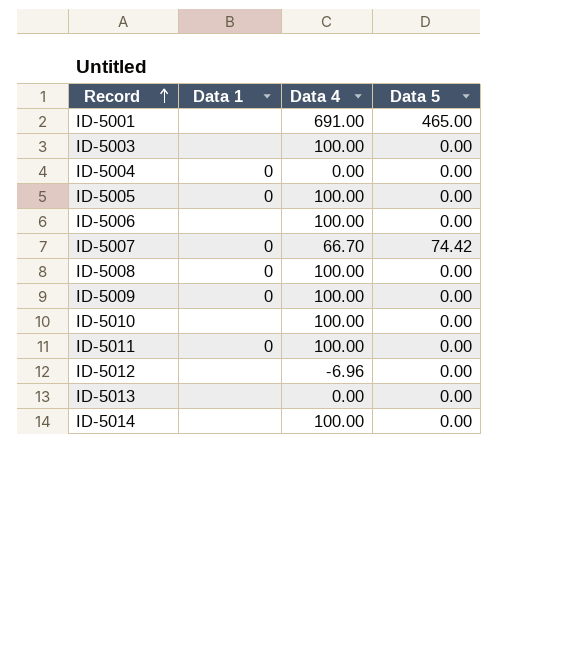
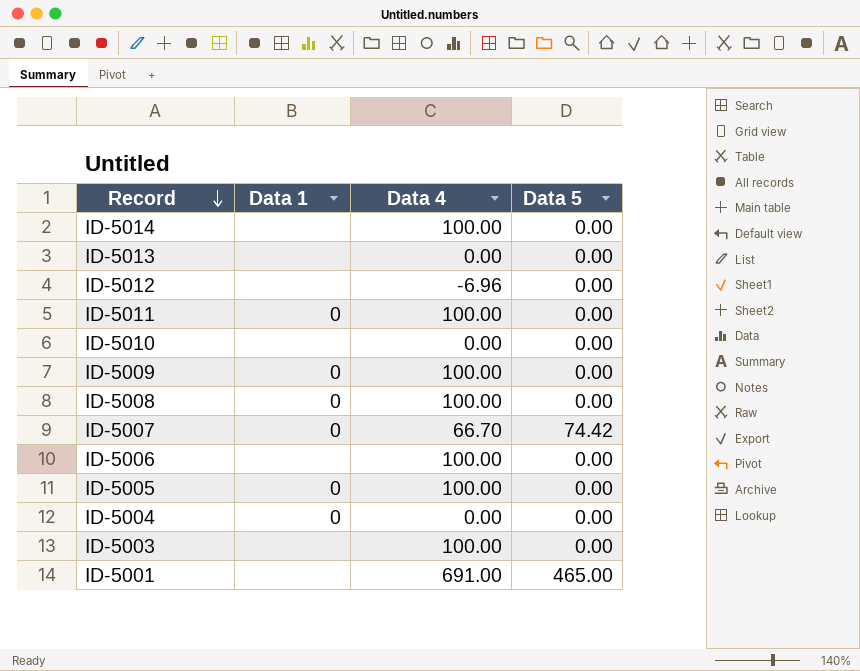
row order: Record ascending -> Record descending
ID-5010 | Data 4: 100.00 -> 0.00

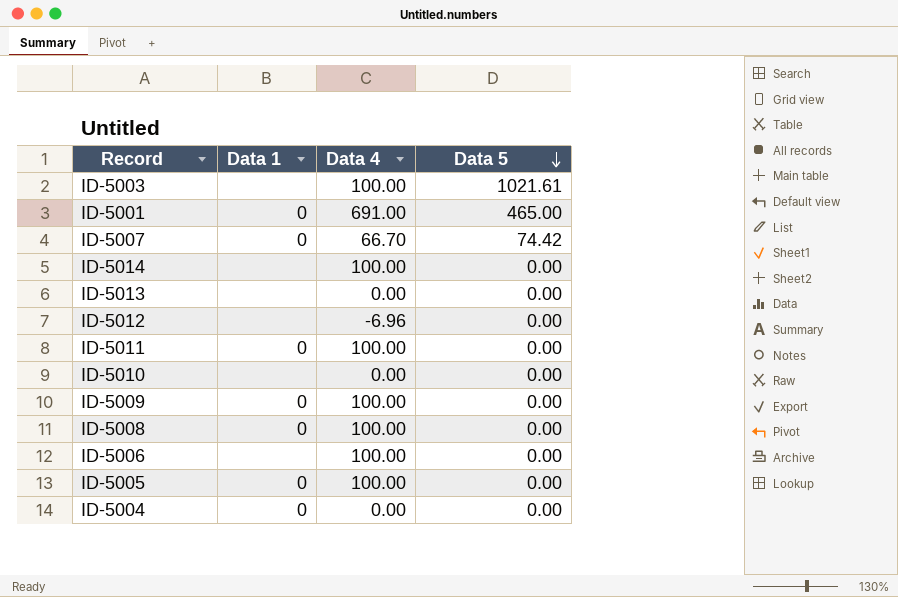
row order: Record descending -> Data 5 descending
ID-5003 | Data 5: 0.00 -> 1021.61
ID-5001 | Data 1: none -> 0

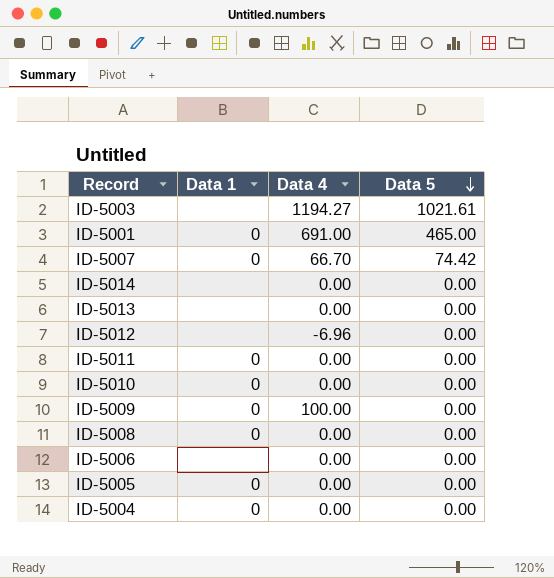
ID-5003 | Data 4: 100.00 -> 1194.27
ID-5014 | Data 4: 100.00 -> 0.00
ID-5011 | Data 4: 100.00 -> 0.00
ID-5010 | Data 1: none -> 0
ID-5008 | Data 4: 100.00 -> 0.00
ID-5006 | Data 4: 100.00 -> 0.00
ID-5005 | Data 4: 100.00 -> 0.00

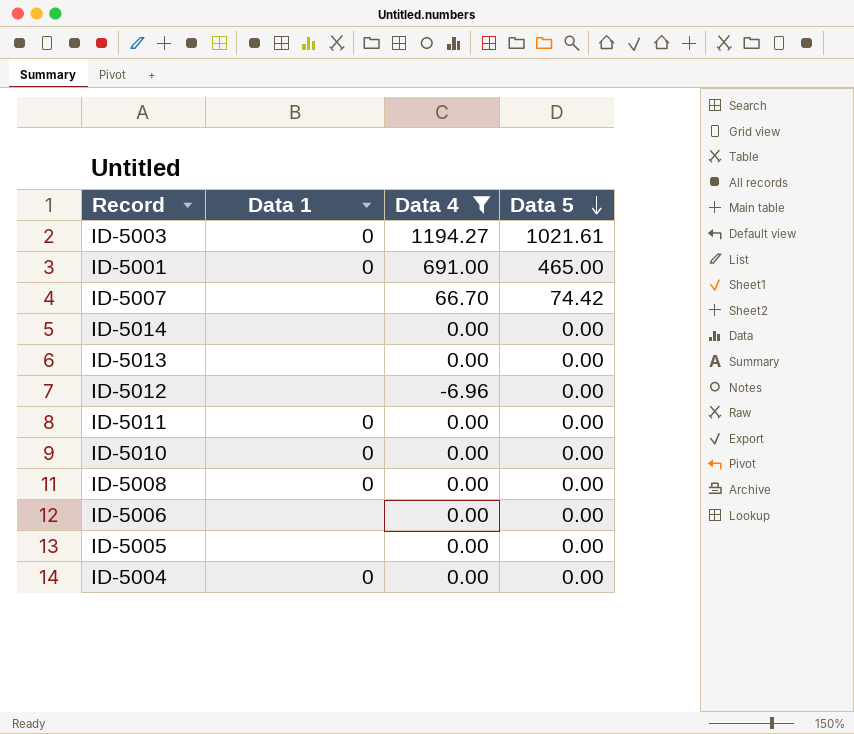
filter: none -> Data 4 != 100.00
ID-5003 | Data 1: none -> 0
ID-5007 | Data 1: 0 -> none
ID-5005 | Data 1: 0 -> none

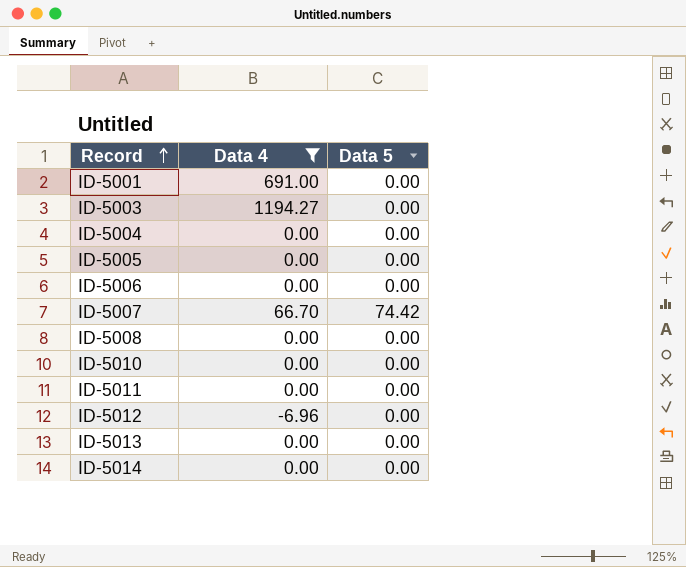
row order: Data 5 descending -> Record ascending
column Data 1 | position: 2 -> none
ID-5001 | Data 5: 465.00 -> 0.00
ID-5003 | Data 5: 1021.61 -> 0.00

